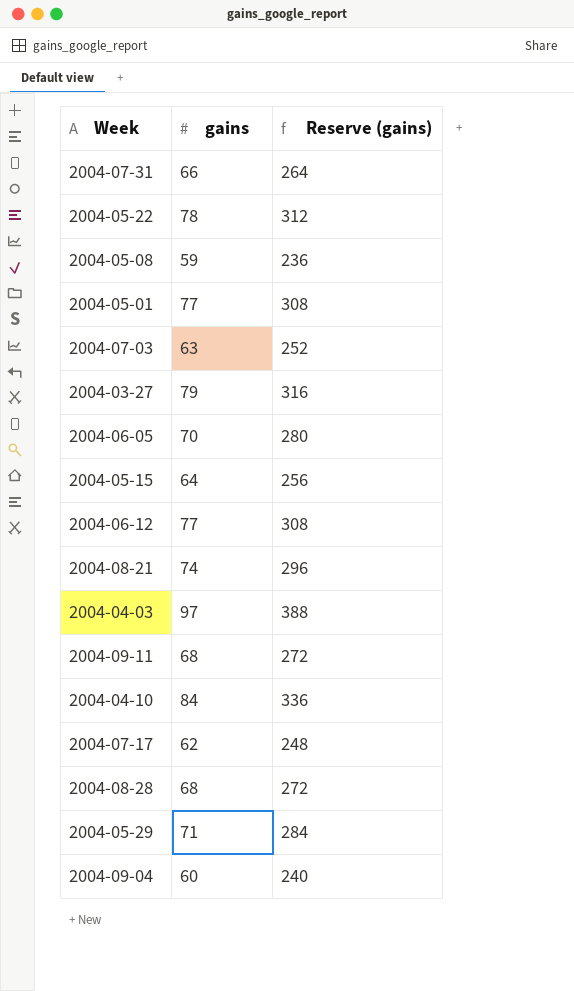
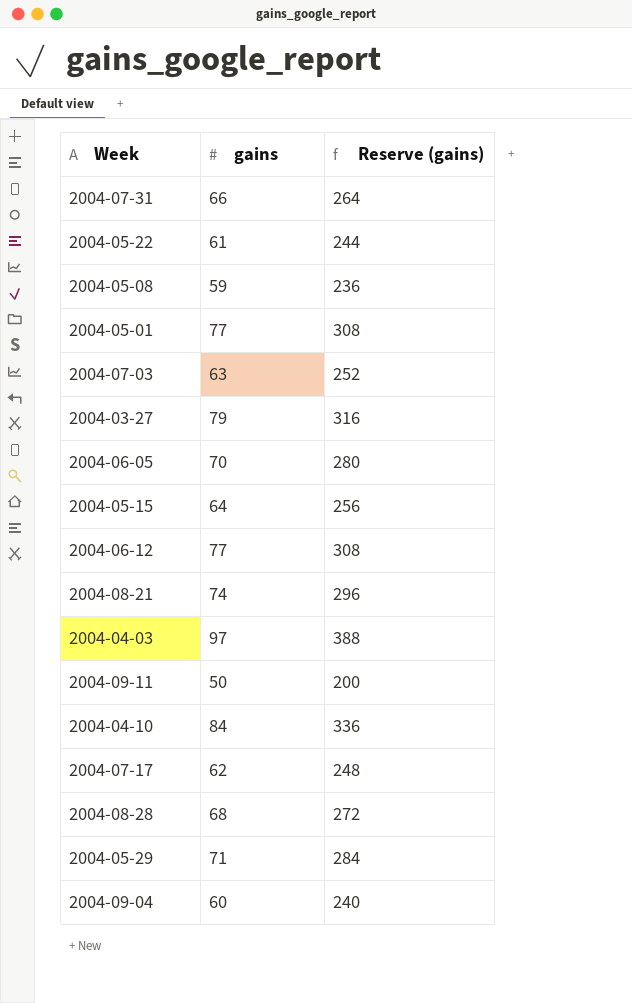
2004-05-22 | gains: 78 -> 61
2004-05-22 | Reserve (gains): 312 -> 244
2004-09-11 | gains: 68 -> 50
2004-09-11 | Reserve (gains): 272 -> 200

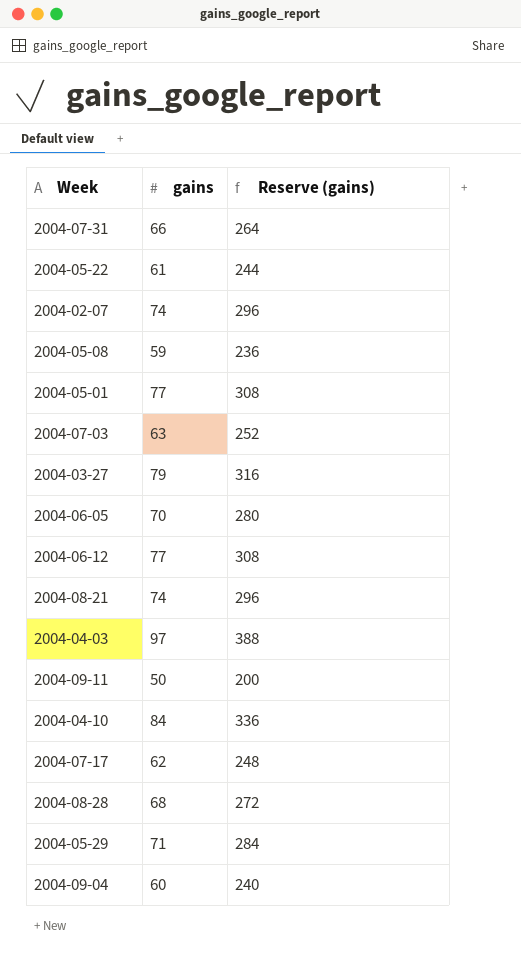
row 2004-05-15: 64 | 256 -> none
row 2004-02-07: none -> 74 | 296

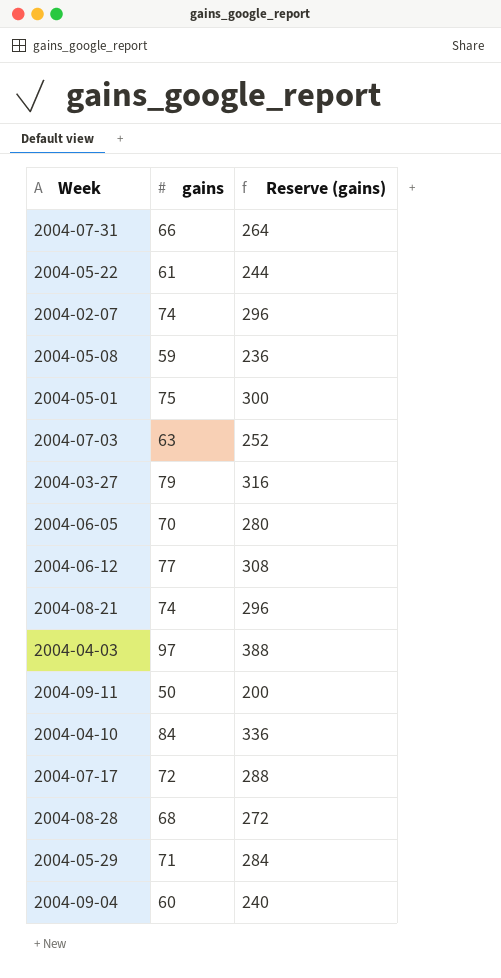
2004-05-01 | gains: 77 -> 75
2004-05-01 | Reserve (gains): 308 -> 300
2004-07-17 | gains: 62 -> 72
2004-07-17 | Reserve (gains): 248 -> 288

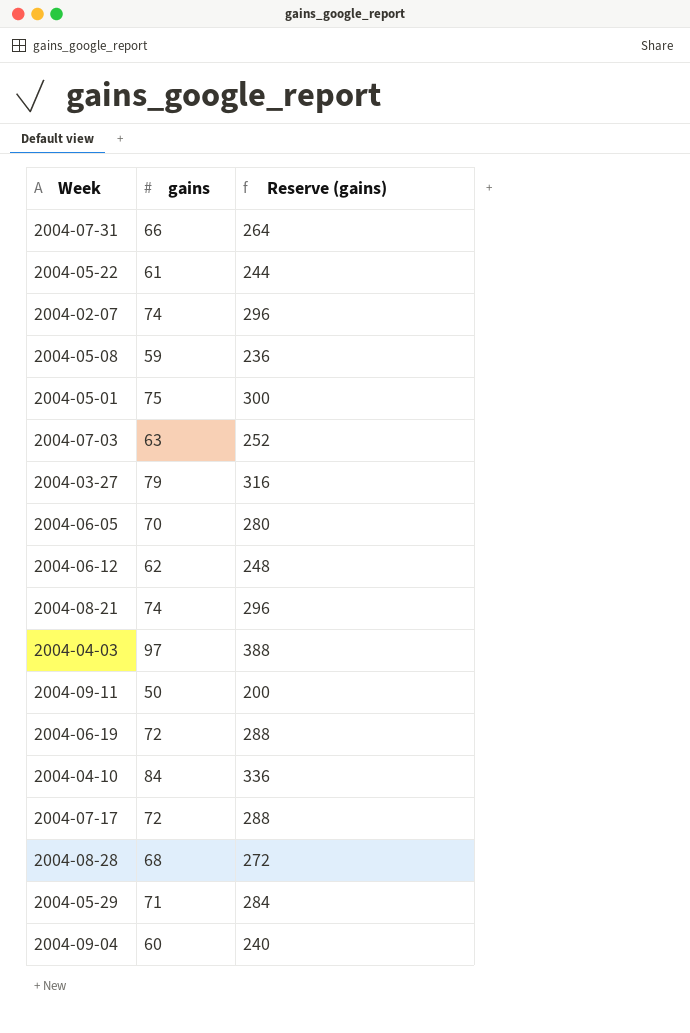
2004-06-12 | gains: 77 -> 62
2004-06-12 | Reserve (gains): 308 -> 248
row 2004-06-19: none -> 72 | 288

